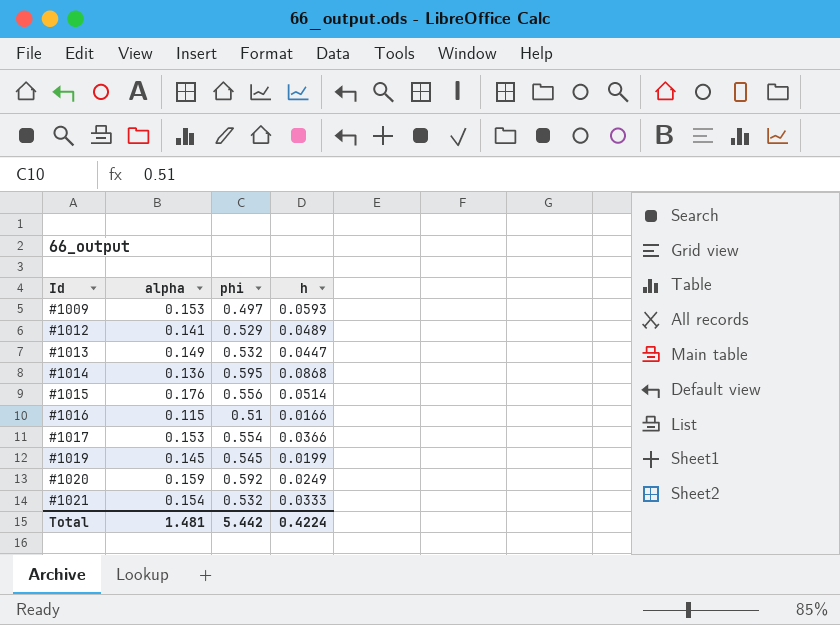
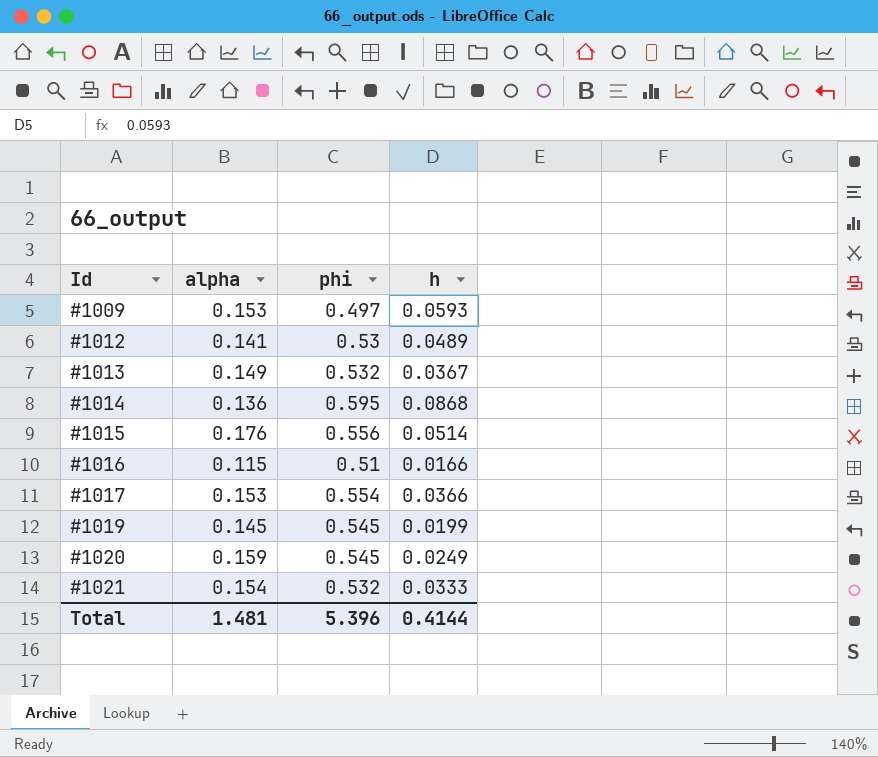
#1012 | phi: 0.529 -> 0.53
#1013 | h: 0.0447 -> 0.0367
#1020 | phi: 0.592 -> 0.545
Total | phi: 5.442 -> 5.396
Total | h: 0.4224 -> 0.4144

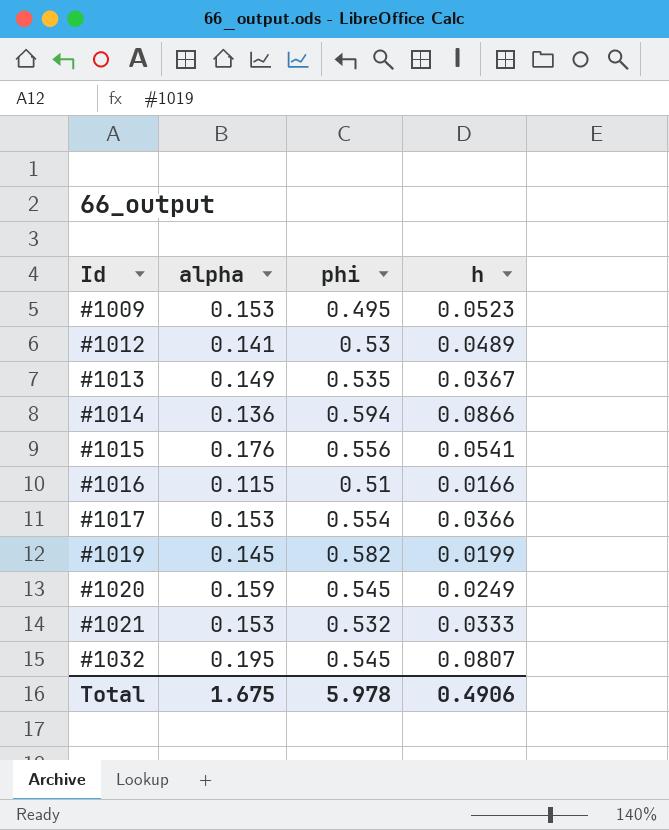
#1009 | phi: 0.497 -> 0.495
#1009 | h: 0.0593 -> 0.0523
#1013 | phi: 0.532 -> 0.535
#1014 | phi: 0.595 -> 0.594
#1014 | h: 0.0868 -> 0.0866
#1015 | h: 0.0514 -> 0.0541
#1019 | phi: 0.545 -> 0.582
#1021 | alpha: 0.154 -> 0.153
row #1032: none -> 0.195 | 0.545 | 0.0807
Total | alpha: 1.481 -> 1.675
Total | phi: 5.396 -> 5.978
Total | h: 0.4144 -> 0.4906

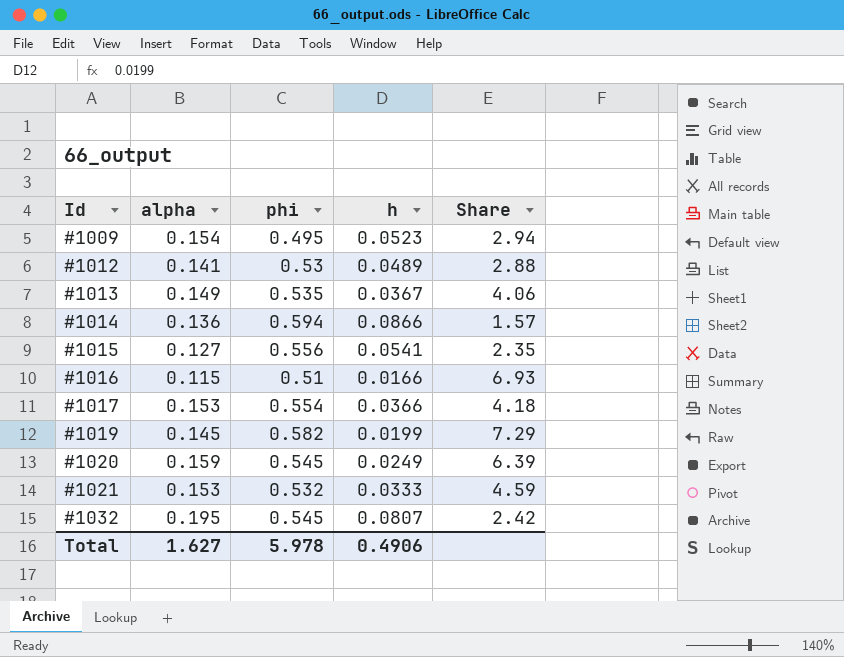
column Share | formula: none -> [alpha] / [h]
#1009 | alpha: 0.153 -> 0.154
#1015 | alpha: 0.176 -> 0.127
Total | alpha: 1.675 -> 1.627

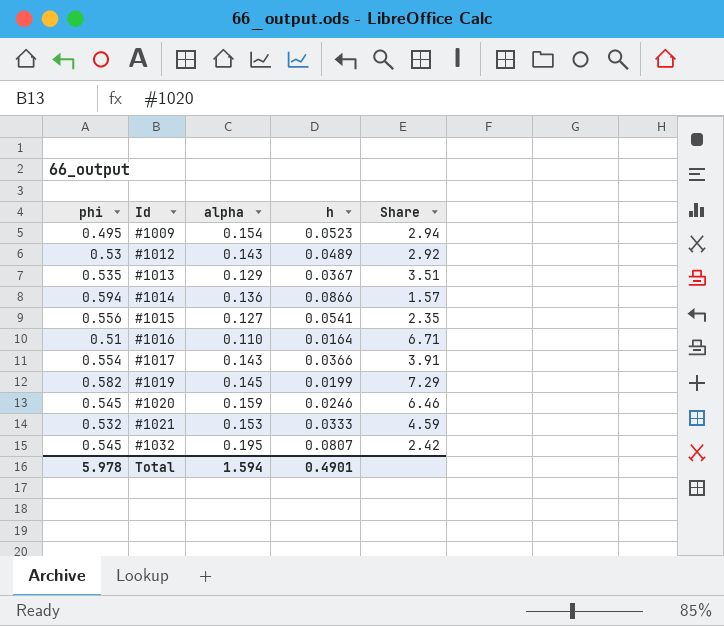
column phi | position: 3 -> 1
#1012 | alpha: 0.141 -> 0.143
#1012 | Share: 2.88 -> 2.92
#1013 | alpha: 0.149 -> 0.129
#1013 | Share: 4.06 -> 3.51
#1016 | alpha: 0.115 -> 0.110
#1016 | h: 0.0166 -> 0.0164
#1016 | Share: 6.93 -> 6.71
#1017 | alpha: 0.153 -> 0.143
#1017 | Share: 4.18 -> 3.91
#1020 | h: 0.0249 -> 0.0246
#1020 | Share: 6.39 -> 6.46
Total | alpha: 1.627 -> 1.594
Total | h: 0.4906 -> 0.4901

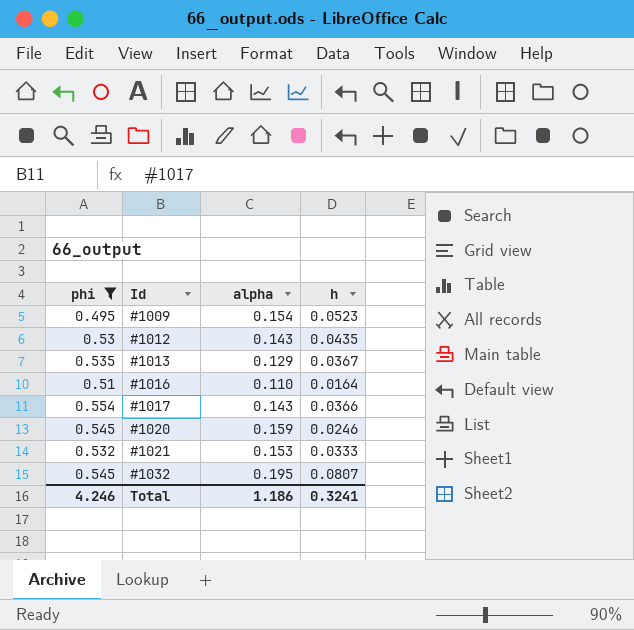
filter: none -> phi <= 0.554
column Share | formula: [alpha] / [h] -> none
#1012 | h: 0.0489 -> 0.0435
Total | phi: 5.978 -> 4.246
Total | alpha: 1.594 -> 1.186
Total | h: 0.4901 -> 0.3241

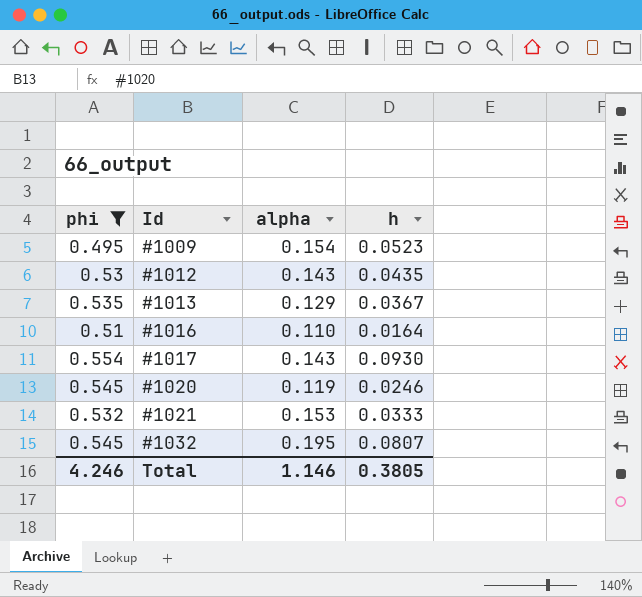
#1017 | h: 0.0366 -> 0.0930
#1020 | alpha: 0.159 -> 0.119
Total | alpha: 1.186 -> 1.146
Total | h: 0.3241 -> 0.3805

